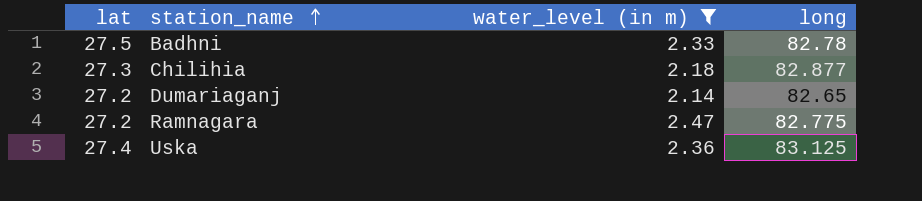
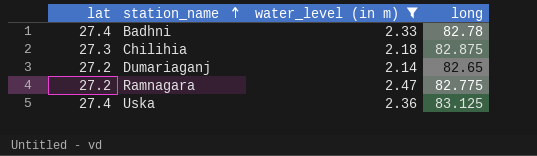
Badhni | lat: 27.5 -> 27.4
Chilihia | long: 82.877 -> 82.875

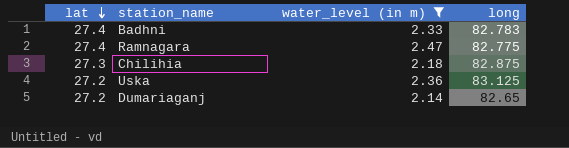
row order: station_name ascending -> lat descending
Badhni | long: 82.78 -> 82.783
Ramnagara | lat: 27.2 -> 27.4
Uska | lat: 27.4 -> 27.2

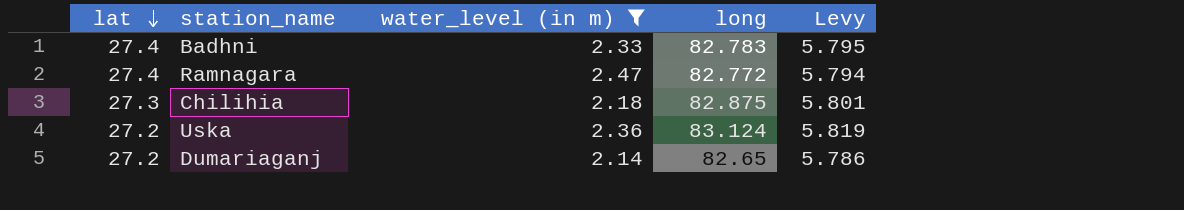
column Levy | formula: none -> [long] * 0.07
Ramnagara | long: 82.775 -> 82.772
Uska | long: 83.125 -> 83.124

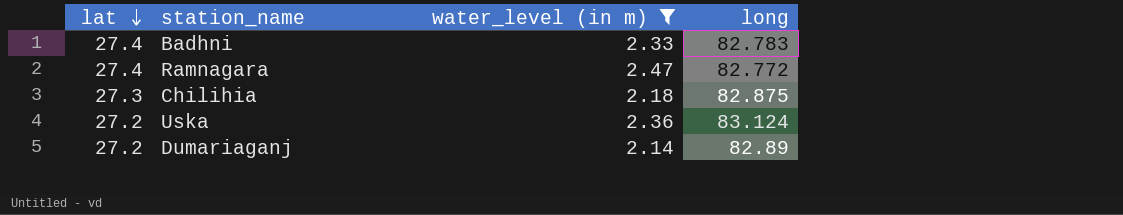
column Levy | formula: [long] * 0.07 -> none
Dumariaganj | long: 82.65 -> 82.89

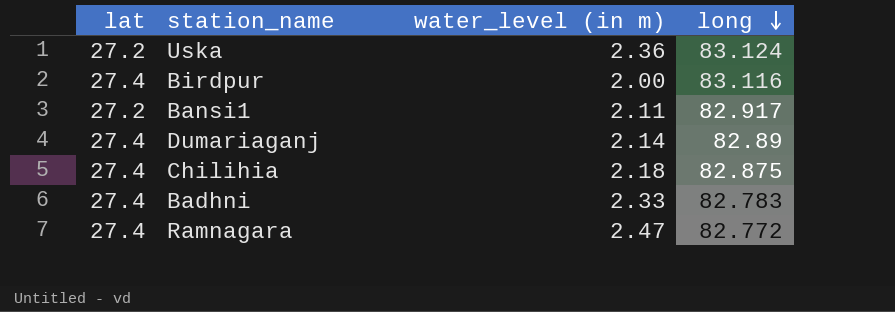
filter: water_level (in m) >= 2.14 -> none
row order: lat descending -> long descending
Dumariaganj | lat: 27.2 -> 27.4
Chilihia | lat: 27.3 -> 27.4

